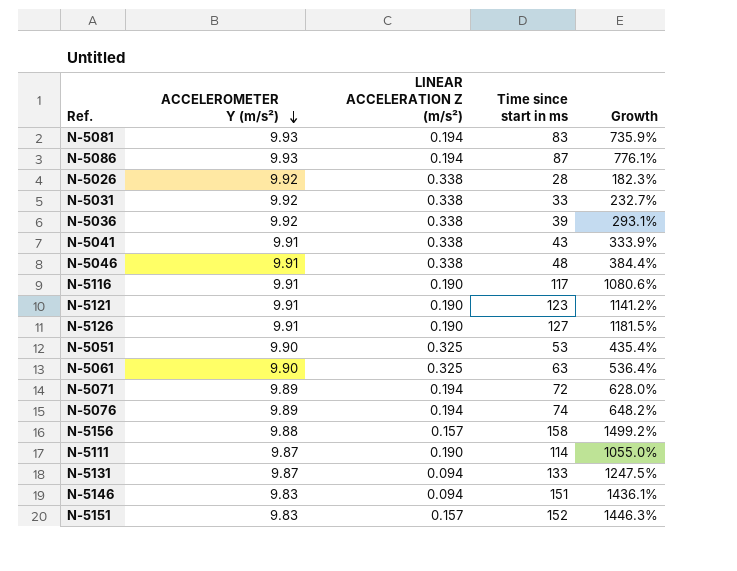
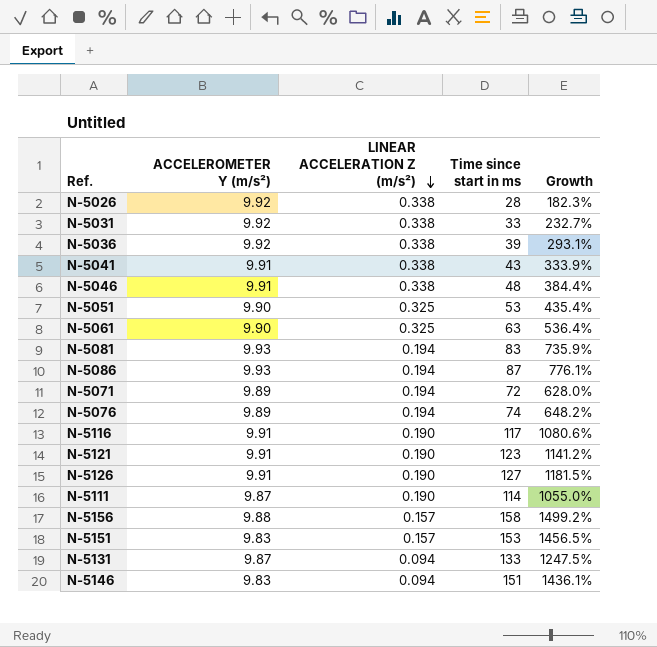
row order: ACCELEROMETER Y (m/s²) descending -> LINEAR ACCELERATION Z (m/s²) descending
N-5151 | Time since start in ms: 152 -> 153
N-5151 | Growth: 1446.3% -> 1456.5%

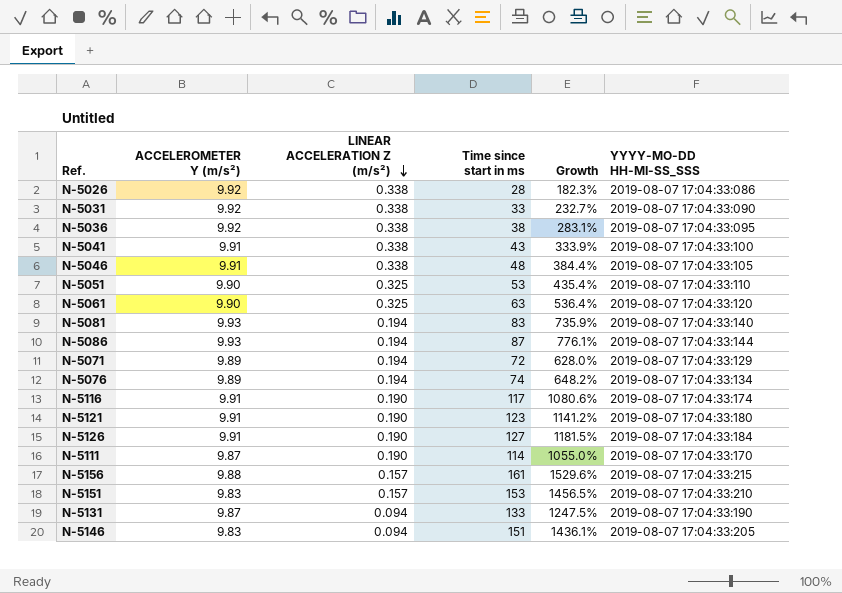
column YYYY-MO-DD HH-MI-SS_SSS | position: none -> 6
N-5036 | Time since start in ms: 39 -> 38
N-5036 | Growth: 293.1% -> 283.1%
N-5156 | Time since start in ms: 158 -> 161
N-5156 | Growth: 1499.2% -> 1529.6%

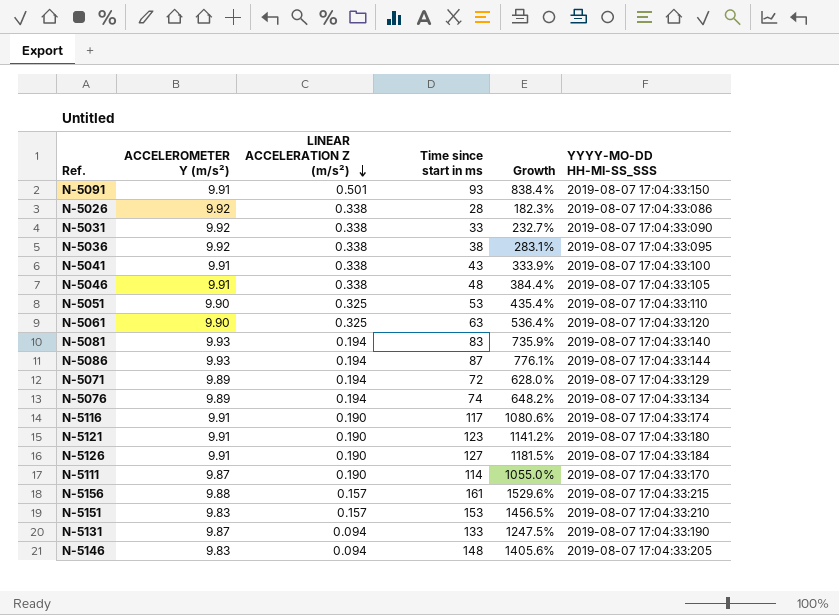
row N-5091: none -> 9.91 | 0.501 | 93 | 838.4% | 2019-08-07 17:04:33:150
N-5146 | Time since start in ms: 151 -> 148
N-5146 | Growth: 1436.1% -> 1405.6%

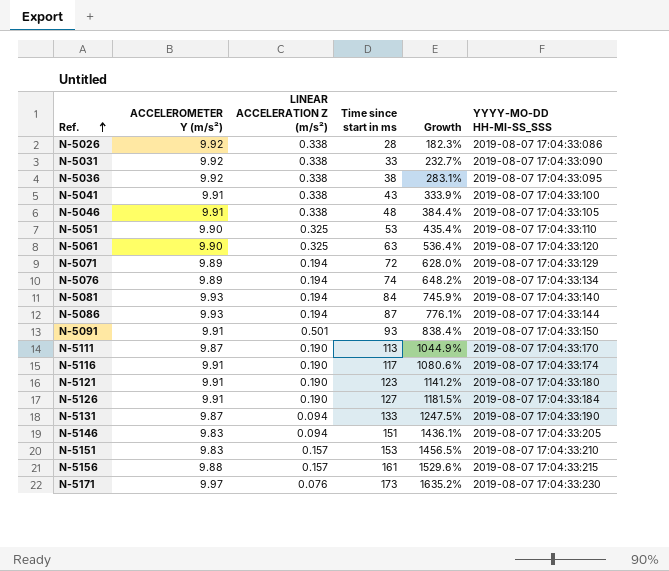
row order: LINEAR ACCELERATION Z (m/s²) descending -> Ref. ascending
N-5081 | Time since start in ms: 83 -> 84
N-5081 | Growth: 735.9% -> 745.9%
N-5111 | Time since start in ms: 114 -> 113
N-5111 | Growth: 1055.0% -> 1044.9%
N-5146 | Time since start in ms: 148 -> 151
N-5146 | Growth: 1405.6% -> 1436.1%
row N-5171: none -> 9.97 | 0.076 | 173 | 1635.2% | 2019-08-07 17:04:33:230

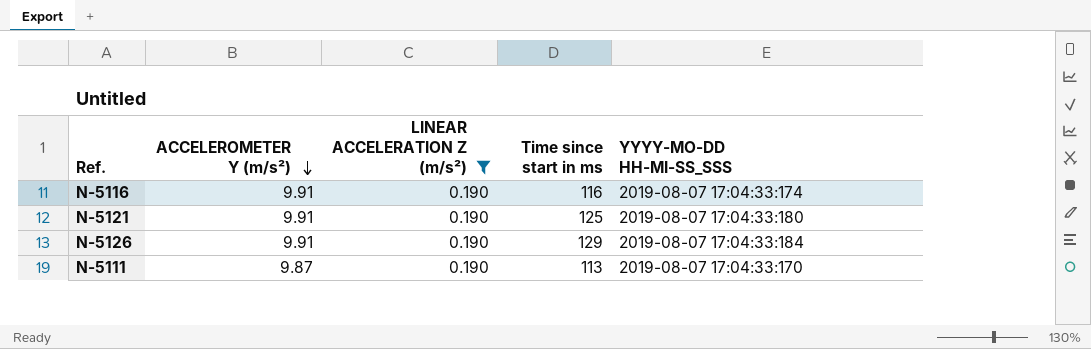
filter: none -> LINEAR ACCELERATION Z (m/s²) = 0.190
row order: Ref. ascending -> ACCELEROMETER Y (m/s²) descending
column Growth | formula: ([Time since start in ms] - [ACCELEROMETER Y (m/s²)]) / [ACCELEROMETER Y (m/s²)] -> none
N-5116 | Time since start in ms: 117 -> 116
N-5121 | Time since start in ms: 123 -> 125
N-5126 | Time since start in ms: 127 -> 129

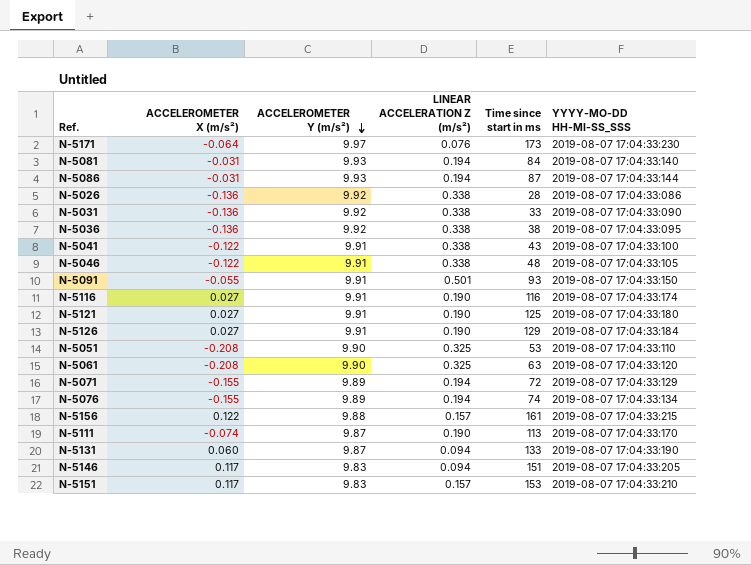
filter: LINEAR ACCELERATION Z (m/s²) = 0.190 -> none
column ACCELEROMETER X (m/s²) | position: none -> 2

